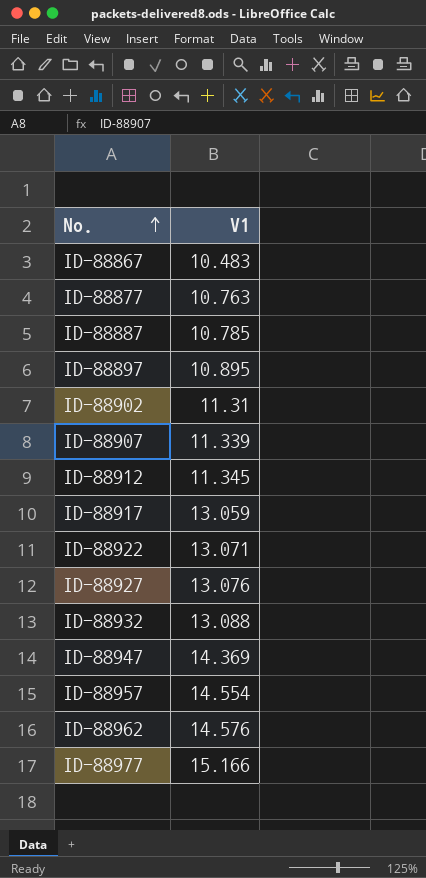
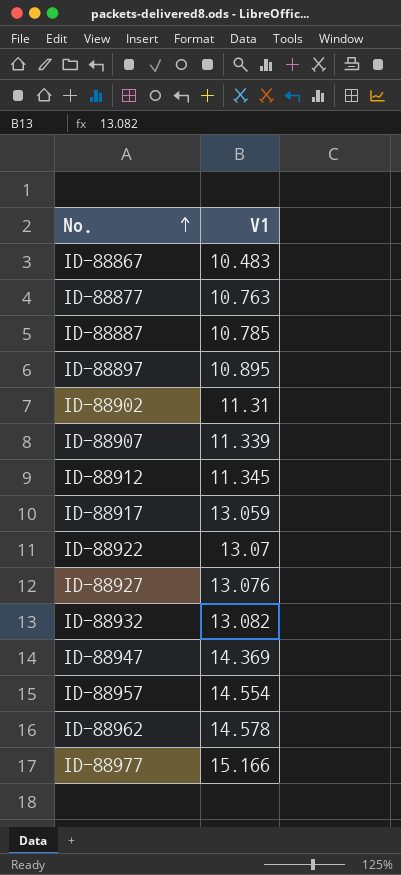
ID-88922 | V1: 13.071 -> 13.07
ID-88932 | V1: 13.088 -> 13.082
ID-88962 | V1: 14.576 -> 14.578

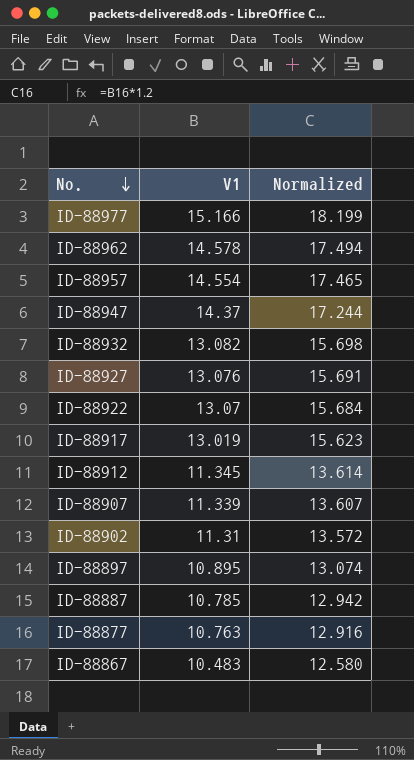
row order: No. ascending -> No. descending
column Normalized | formula: none -> [V1] * 1.2
ID-88947 | V1: 14.369 -> 14.37
ID-88917 | V1: 13.059 -> 13.019

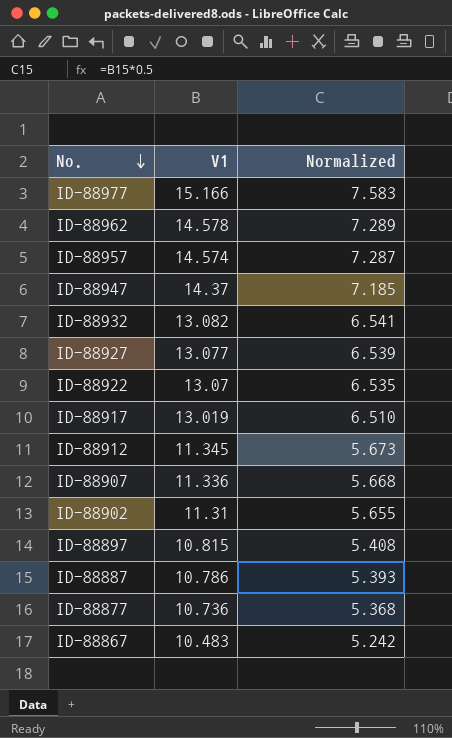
column Normalized | formula: [V1] * 1.2 -> [V1] * 0.5
ID-88957 | V1: 14.554 -> 14.574
ID-88927 | V1: 13.076 -> 13.077
ID-88907 | V1: 11.339 -> 11.336
ID-88897 | V1: 10.895 -> 10.815
ID-88887 | V1: 10.785 -> 10.786
ID-88877 | V1: 10.763 -> 10.736

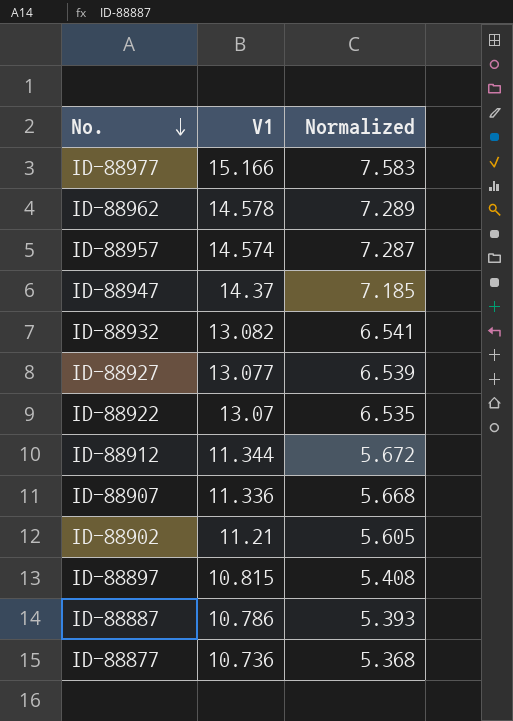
row ID-88917: 13.019 | 6.510 -> none
row ID-88867: 10.483 | 5.242 -> none
ID-88912 | V1: 11.345 -> 11.344
ID-88912 | Normalized: 5.673 -> 5.672
ID-88902 | V1: 11.31 -> 11.21
ID-88902 | Normalized: 5.655 -> 5.605

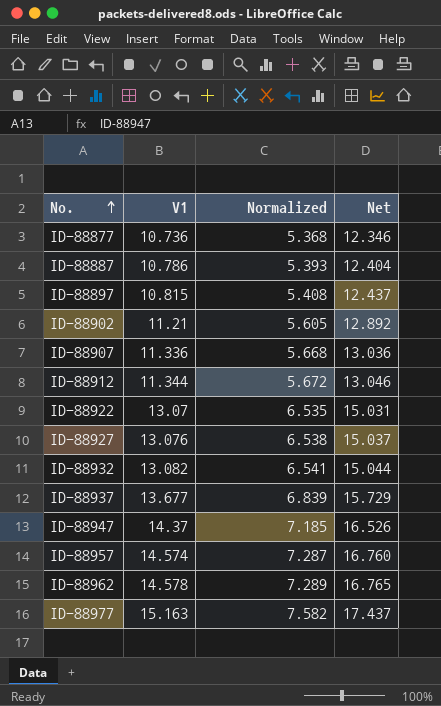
row order: No. descending -> No. ascending
column Net | formula: none -> [V1] * 1.15
ID-88927 | V1: 13.077 -> 13.076
ID-88927 | Normalized: 6.539 -> 6.538
row ID-88937: none -> 13.677 | 6.839 | 15.729
ID-88977 | V1: 15.166 -> 15.163
ID-88977 | Normalized: 7.583 -> 7.582

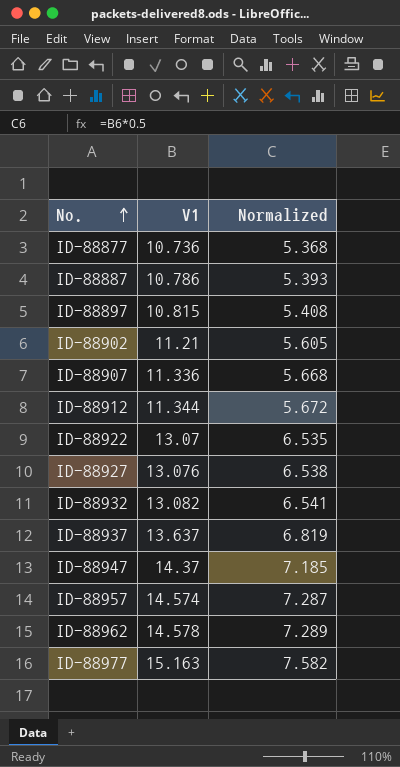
column Net | formula: [V1] * 1.15 -> none
ID-88937 | V1: 13.677 -> 13.637
ID-88937 | Normalized: 6.839 -> 6.819

